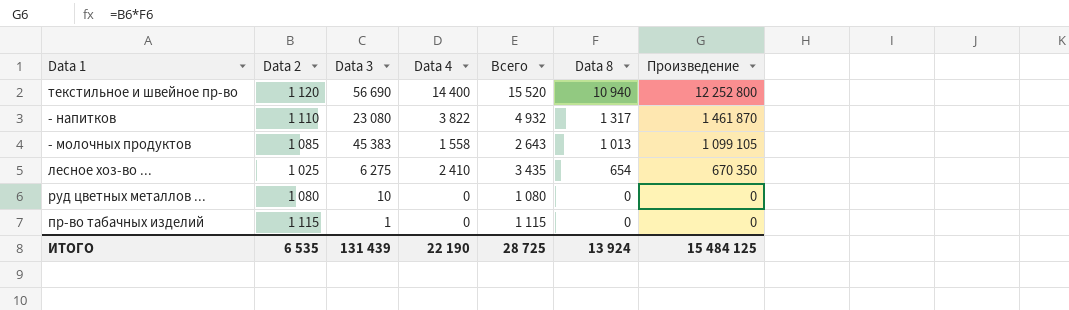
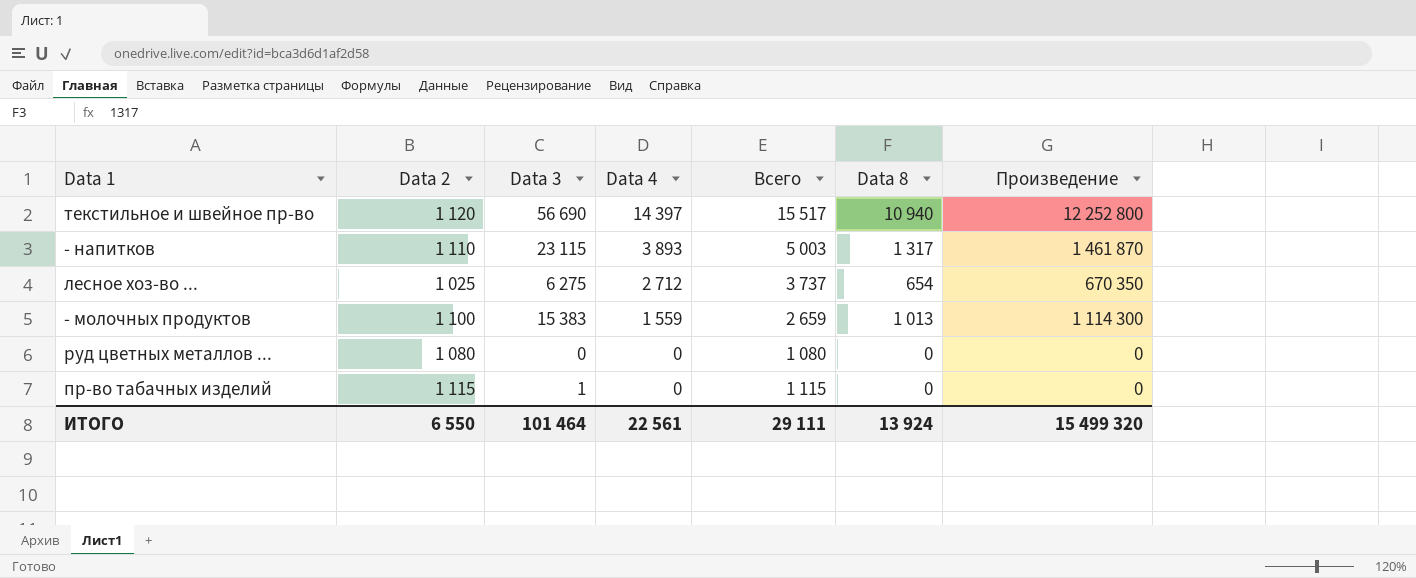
row order: Data 8 descending -> Data 4 descending
текстильное и швейное пр-во | Data 4: 14 400 -> 14 397
текстильное и швейное пр-во | Всего: 15 520 -> 15 517
- напитков | Data 3: 23 080 -> 23 115
- напитков | Data 4: 3 822 -> 3 893
- напитков | Всего: 4 932 -> 5 003
лесное хоз-во ... | Data 4: 2 410 -> 2 712
лесное хоз-во ... | Всего: 3 435 -> 3 737
- молочных продуктов | Data 2: 1 085 -> 1 100
- молочных продуктов | Data 3: 45 383 -> 15 383
- молочных продуктов | Data 4: 1 558 -> 1 559
- молочных продуктов | Всего: 2 643 -> 2 659
- молочных продуктов | Произведение: 1 099 105 -> 1 114 300
руд цветных металлов ... | Data 3: 10 -> 0
ИТОГО | Data 2: 6 535 -> 6 550
ИТОГО | Data 3: 131 439 -> 101 464
ИТОГО | Data 4: 22 190 -> 22 561
ИТОГО | Всего: 28 725 -> 29 111
ИТОГО | Произведение: 15 484 125 -> 15 499 320

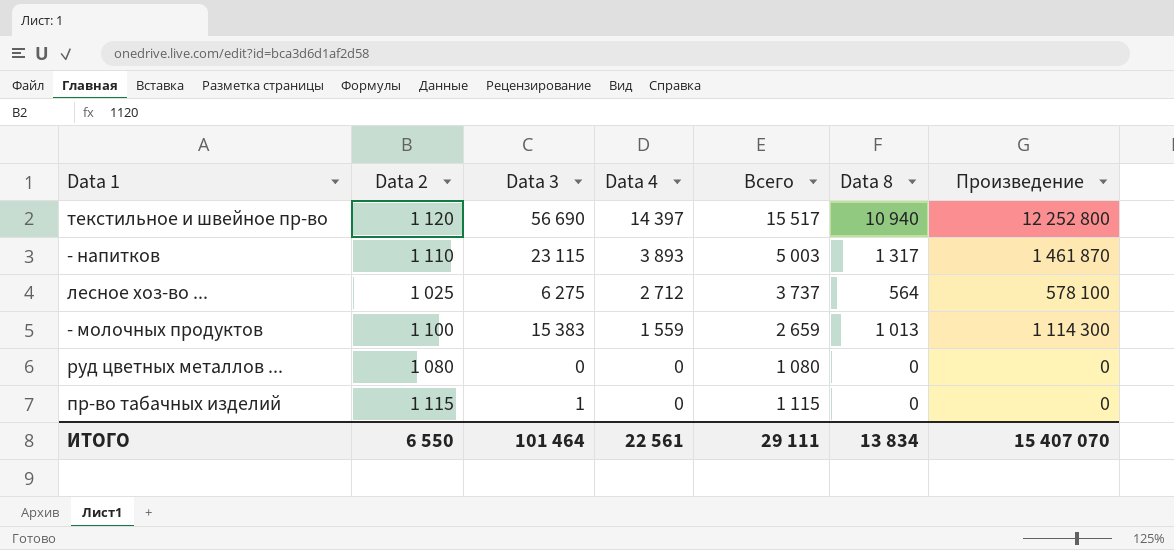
лесное хоз-во ... | Data 8: 654 -> 564
лесное хоз-во ... | Произведение: 670 350 -> 578 100
ИТОГО | Data 8: 13 924 -> 13 834
ИТОГО | Произведение: 15 499 320 -> 15 407 070

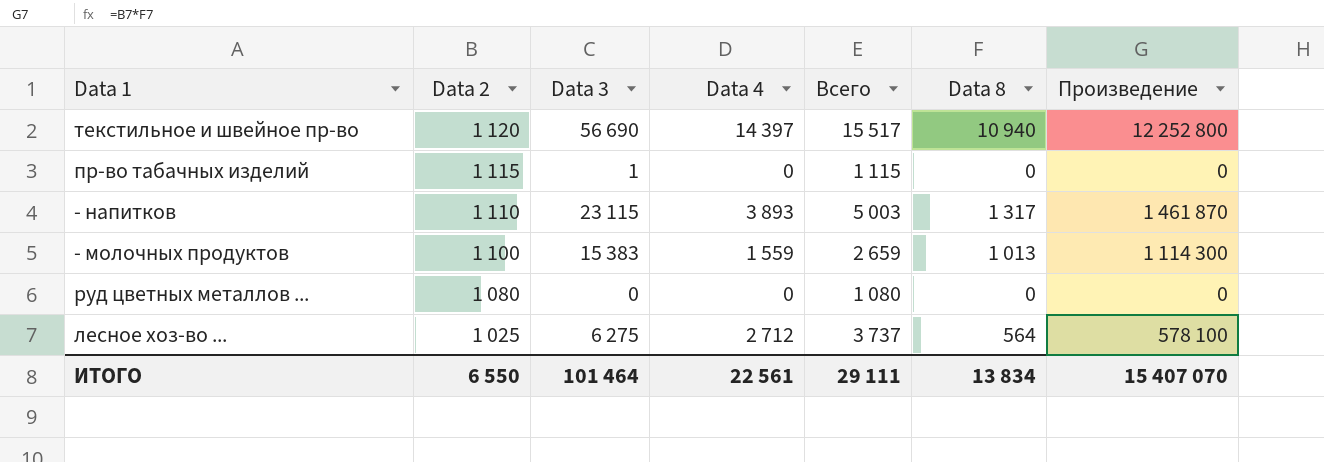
row order: Data 4 descending -> Data 2 descending

